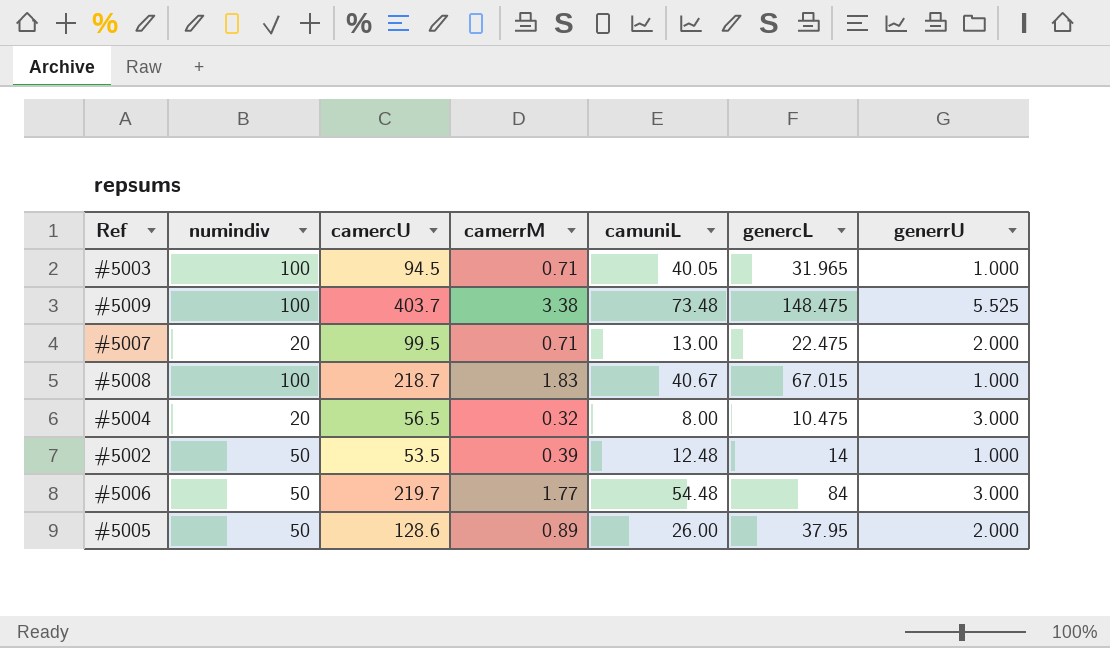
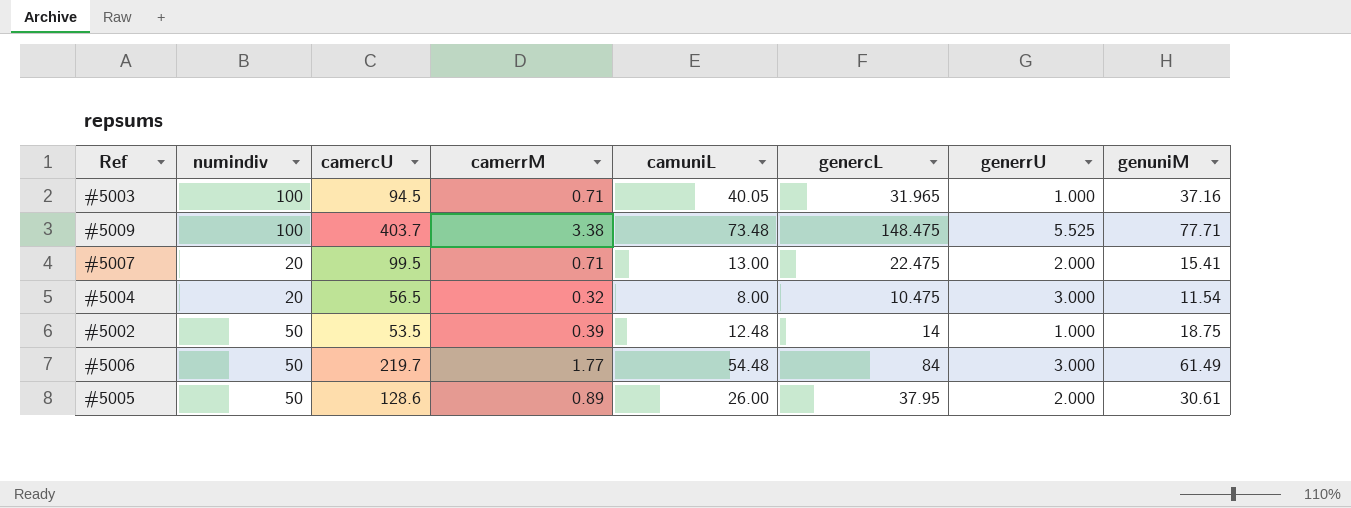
column genuniM | position: none -> 8
row #5008: 100 | 218.7 | 1.83 | 40.67 | 67.015 | 1.000 -> none

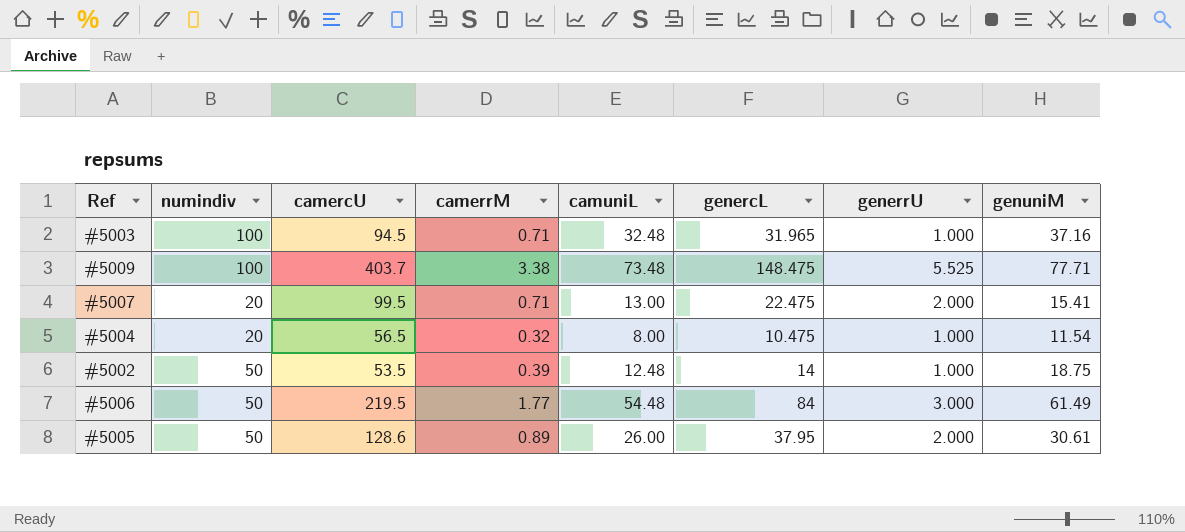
#5003 | camuniL: 40.05 -> 32.48
#5004 | generrU: 3.000 -> 1.000
#5006 | camercU: 219.7 -> 219.5

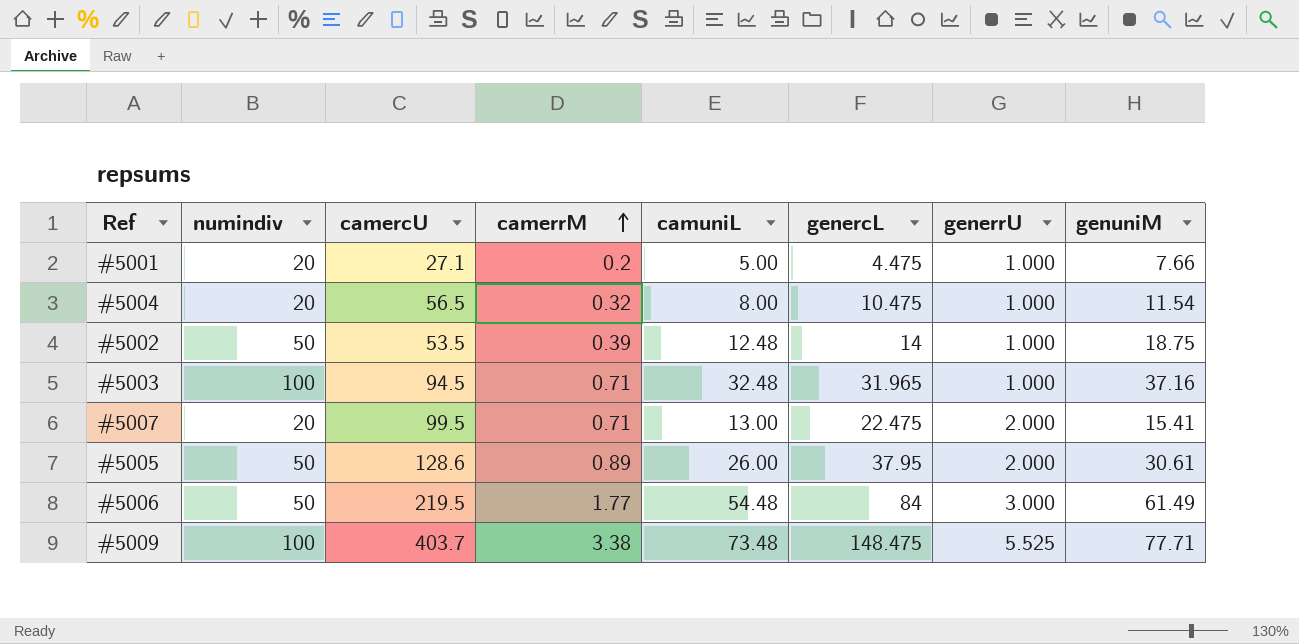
row order: none -> camerrM ascending
row #5001: none -> 20 | 27.1 | 0.2 | 5.00 | 4.475 | 1.000 | 7.66

